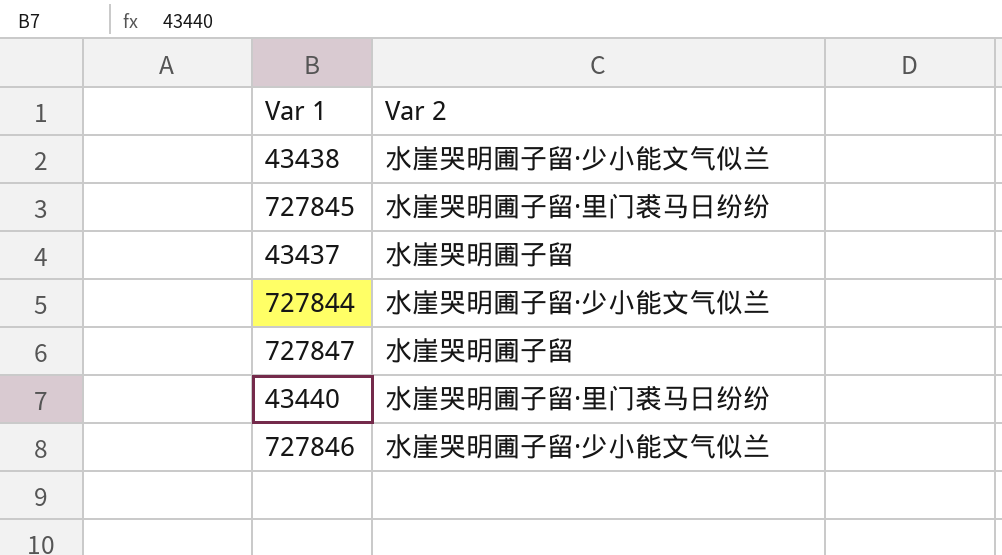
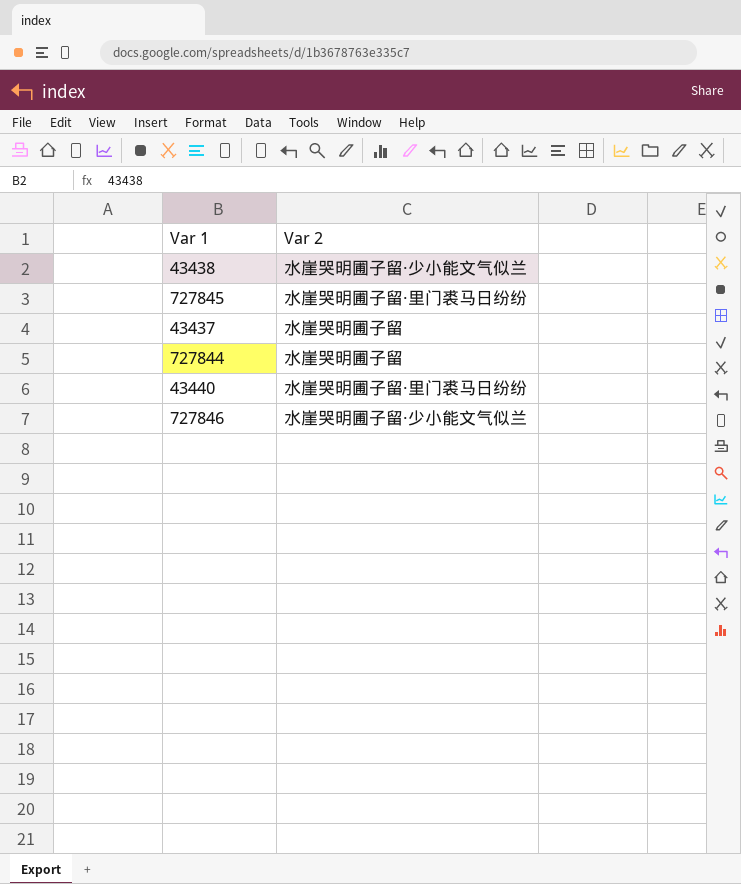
row 727847: 水崖哭明圃子留 -> none
727844 | Var 2: 水崖哭明圃子留·少小能文气似兰 -> 水崖哭明圃子留

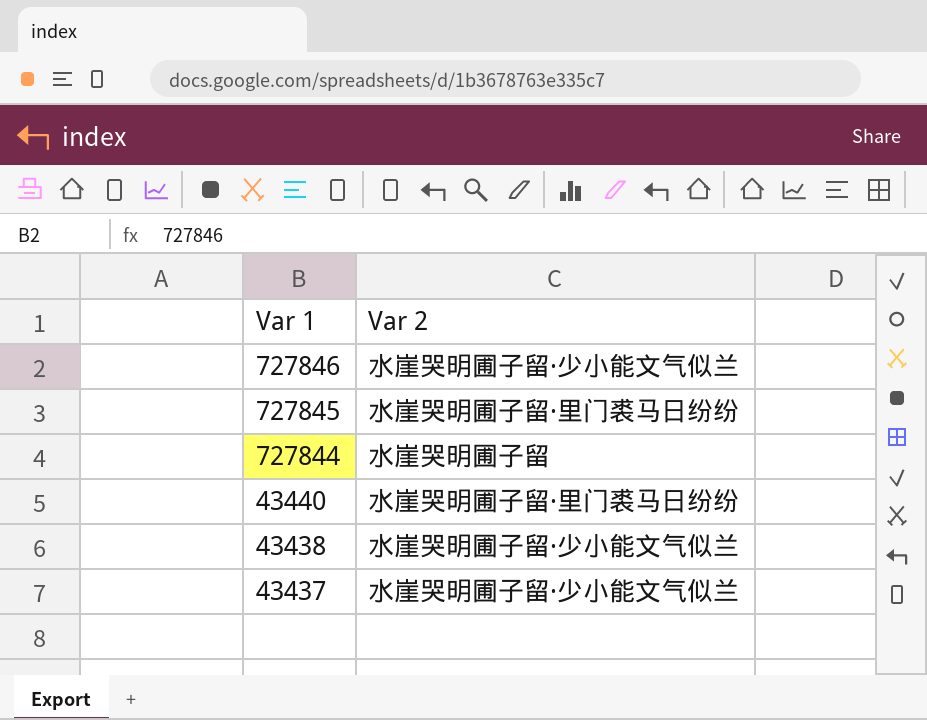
row order: none -> Var 1 descending
43437 | Var 2: 水崖哭明圃子留 -> 水崖哭明圃子留·少小能文气似兰

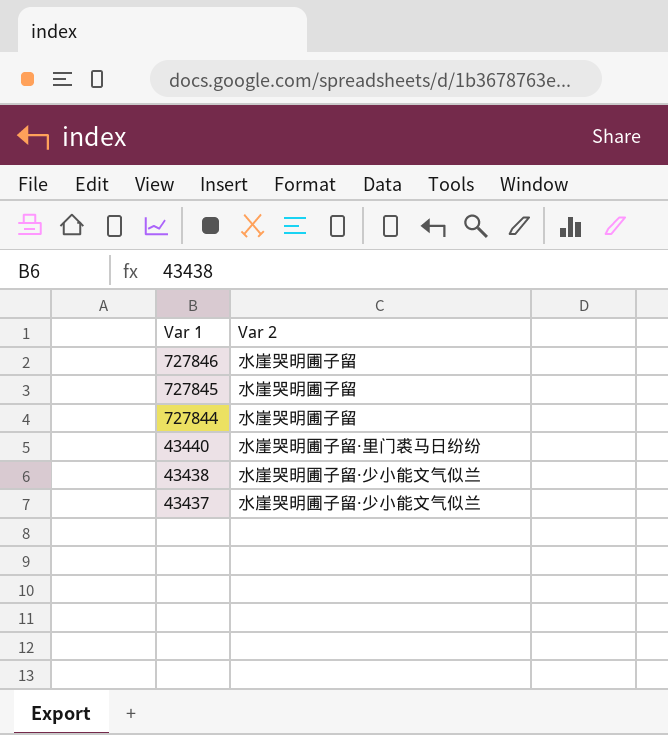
727846 | Var 2: 水崖哭明圃子留·少小能文气似兰 -> 水崖哭明圃子留
727845 | Var 2: 水崖哭明圃子留·里门裘马日纷纷 -> 水崖哭明圃子留

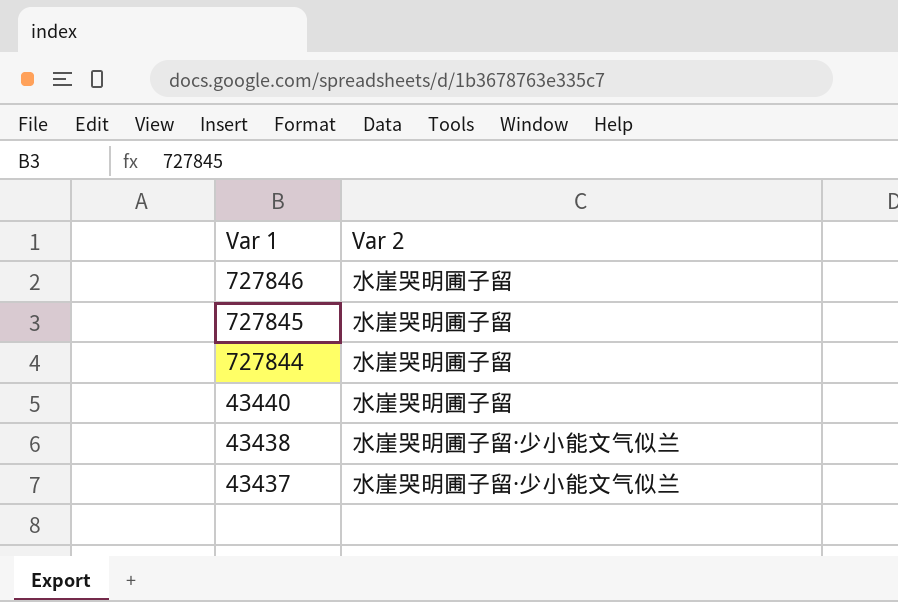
43440 | Var 2: 水崖哭明圃子留·里门裘马日纷纷 -> 水崖哭明圃子留

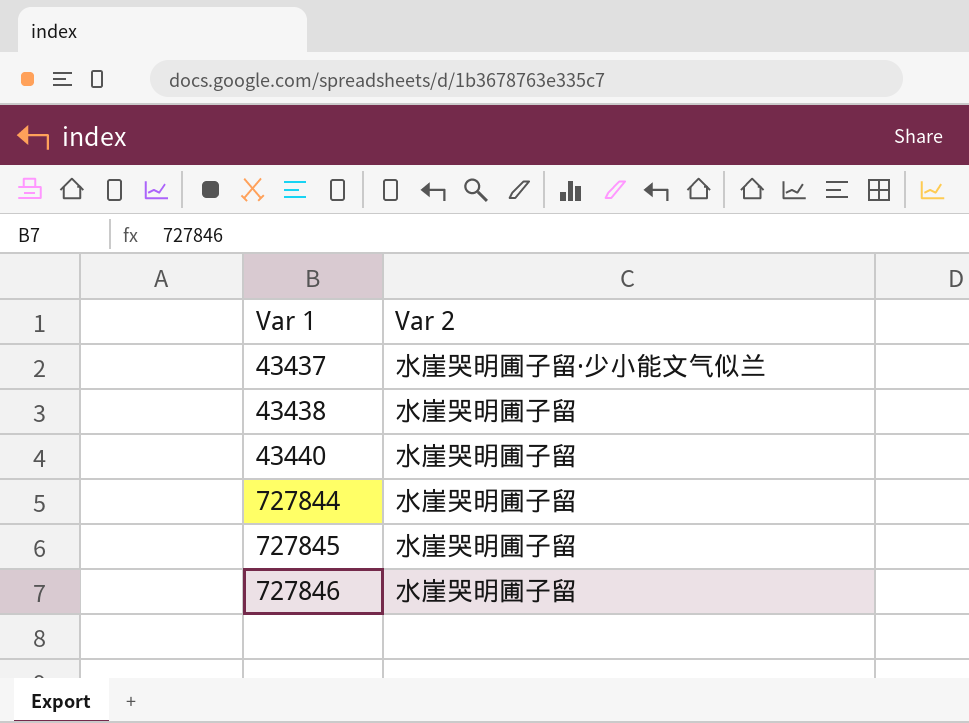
row order: Var 1 descending -> Var 1 ascending
43438 | Var 2: 水崖哭明圃子留·少小能文气似兰 -> 水崖哭明圃子留

